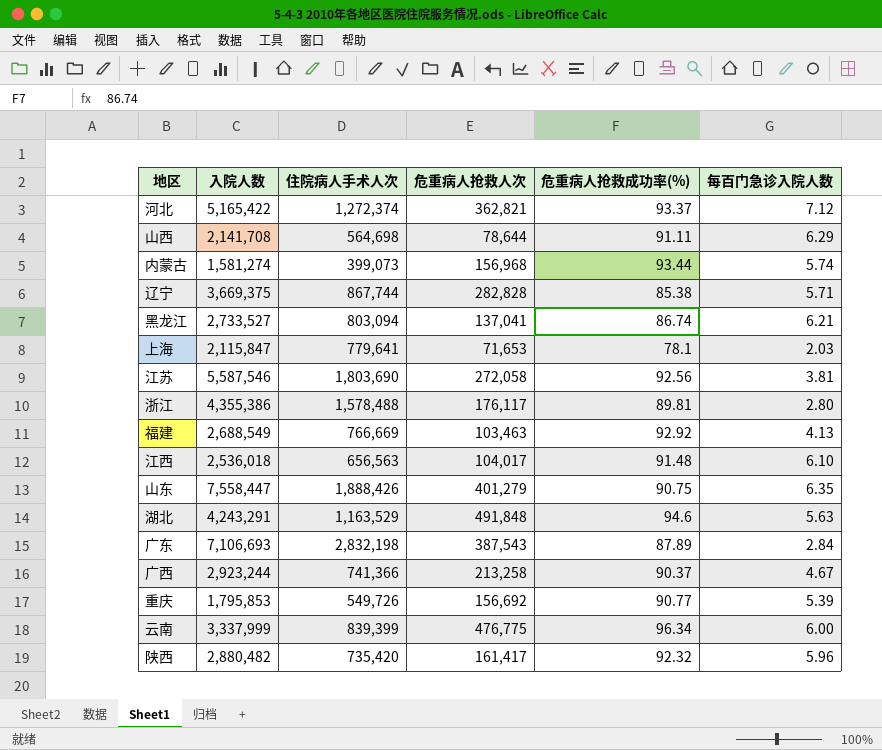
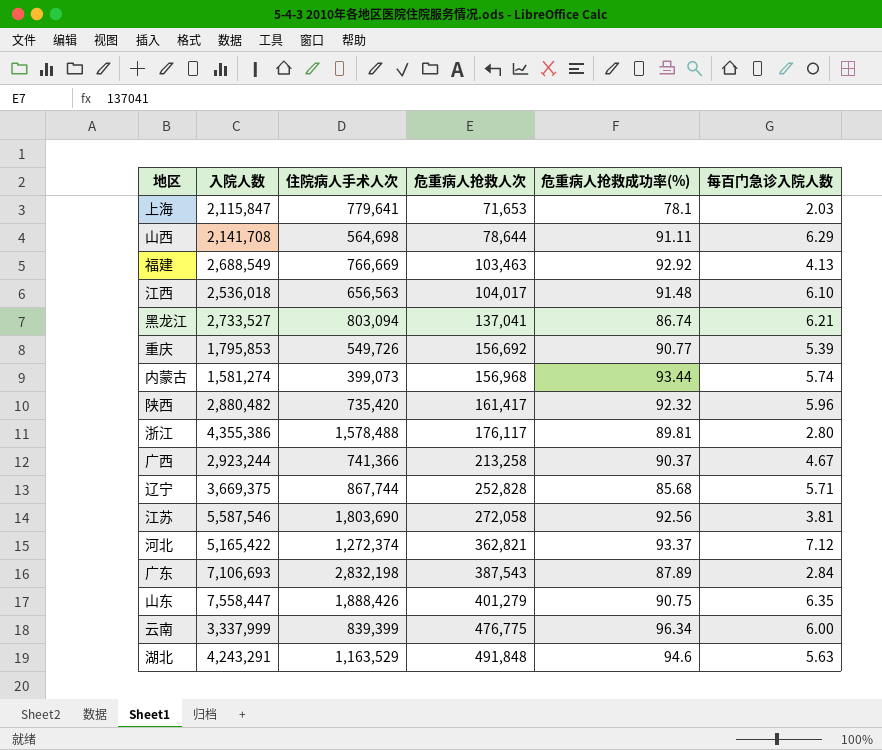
row order: none -> 危重病人抢救人次 ascending
辽宁 | 危重病人抢救人次: 282,828 -> 252,828
辽宁 | 危重病人抢救成功率(%): 85.38 -> 85.68

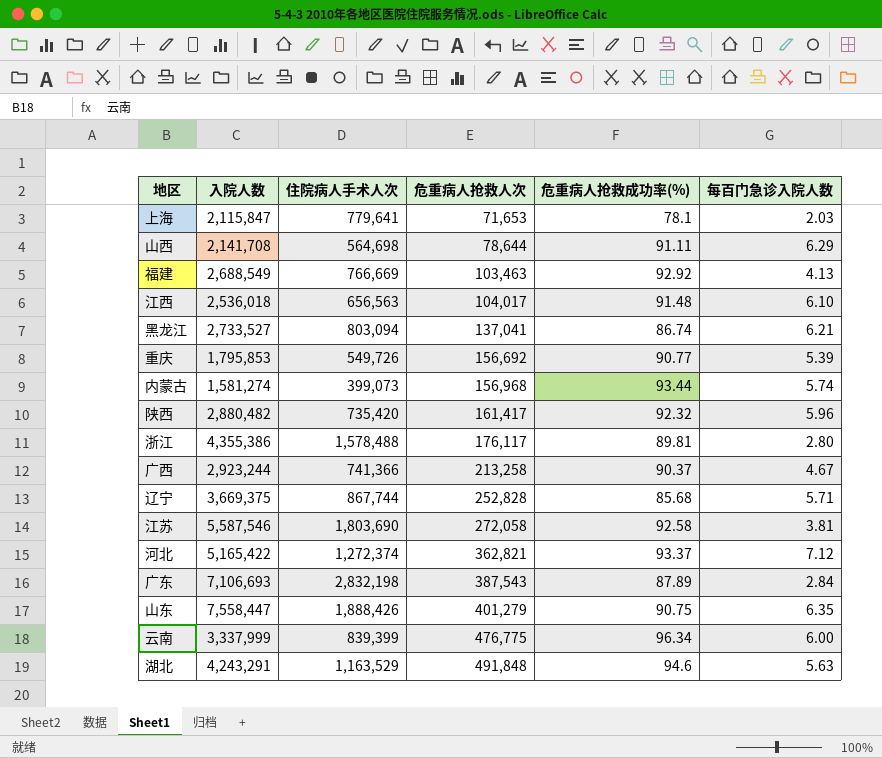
江苏 | 危重病人抢救成功率(%): 92.56 -> 92.58

